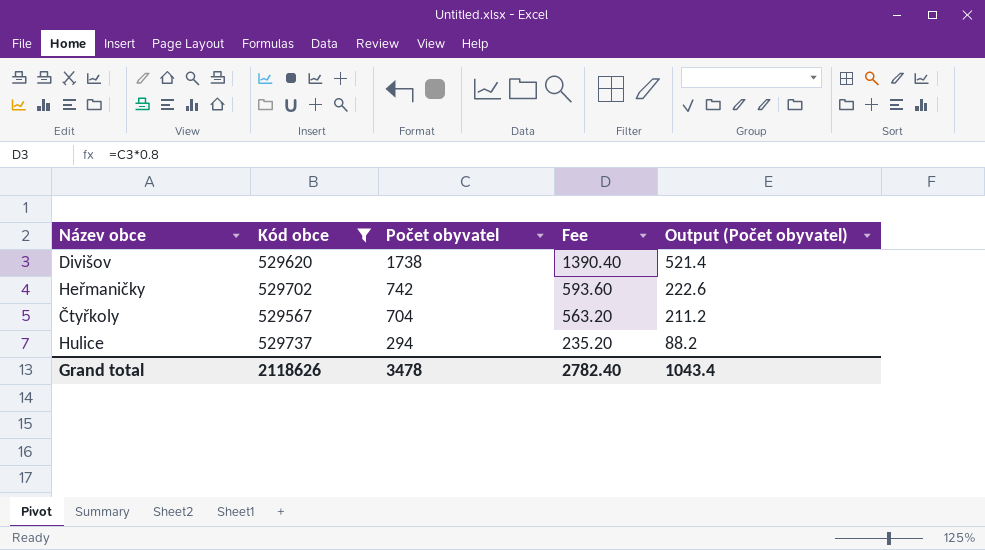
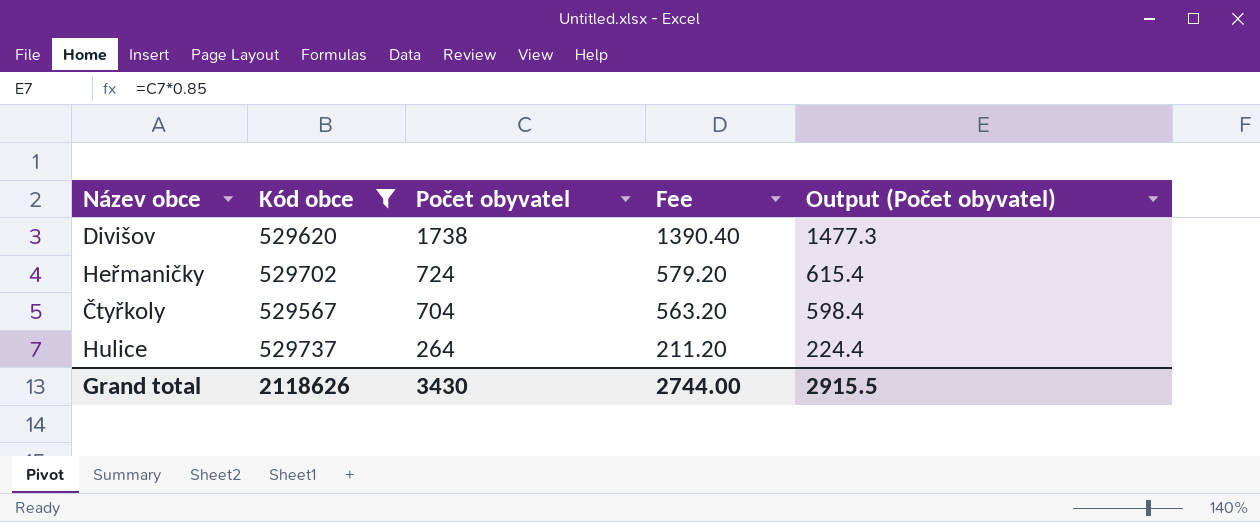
column Output (Počet obyvatel) | formula: [Počet obyvatel] * 0.3 -> [Počet obyvatel] * 0.85
Heřmaničky | Počet obyvatel: 742 -> 724
Heřmaničky | Fee: 593.60 -> 579.20
Hulice | Počet obyvatel: 294 -> 264
Hulice | Fee: 235.20 -> 211.20
Grand total | Počet obyvatel: 3478 -> 3430
Grand total | Fee: 2782.40 -> 2744.00
Grand total | Output (Počet obyvatel): 1043.4 -> 2915.5

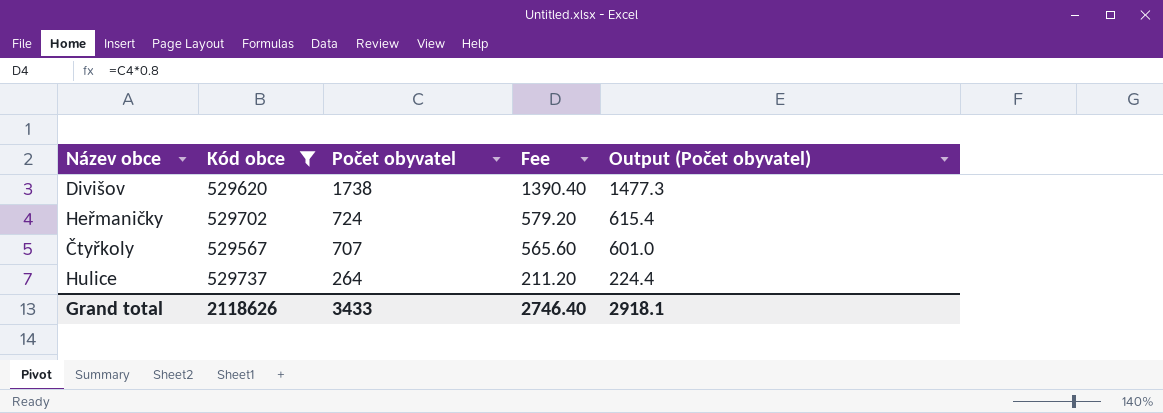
Čtyřkoly | Počet obyvatel: 704 -> 707
Čtyřkoly | Fee: 563.20 -> 565.60
Čtyřkoly | Output (Počet obyvatel): 598.4 -> 601.0
Grand total | Počet obyvatel: 3430 -> 3433
Grand total | Fee: 2744.00 -> 2746.40
Grand total | Output (Počet obyvatel): 2915.5 -> 2918.1

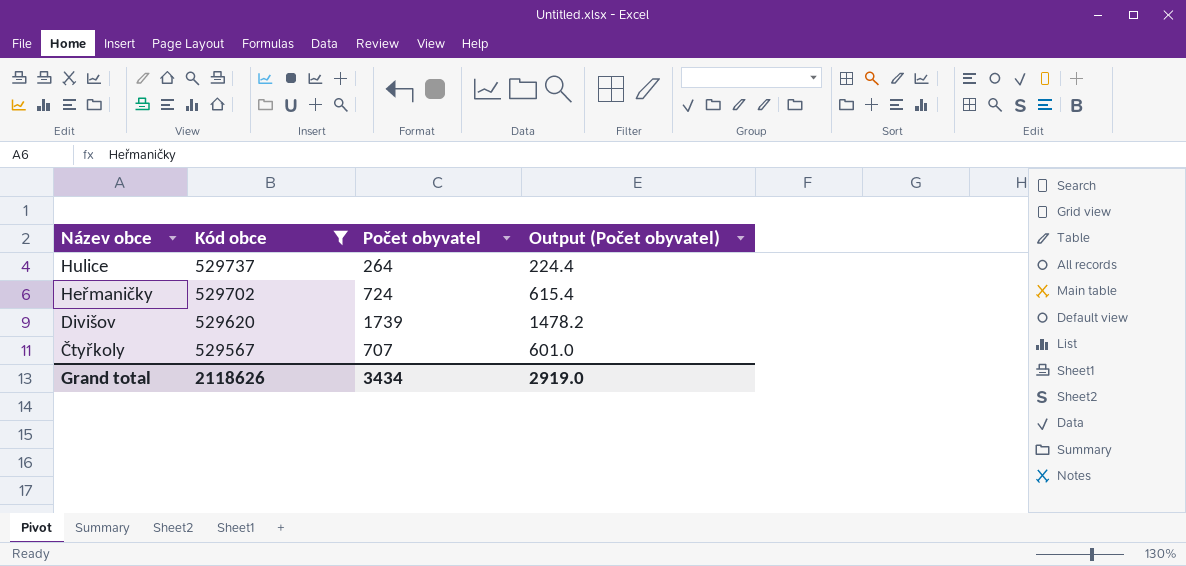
row order: Počet obyvatel descending -> Název obce descending
column Fee | formula: [Počet obyvatel] * 0.8 -> none
Divišov | Počet obyvatel: 1738 -> 1739
Divišov | Output (Počet obyvatel): 1477.3 -> 1478.2
Grand total | Počet obyvatel: 3433 -> 3434
Grand total | Output (Počet obyvatel): 2918.1 -> 2919.0

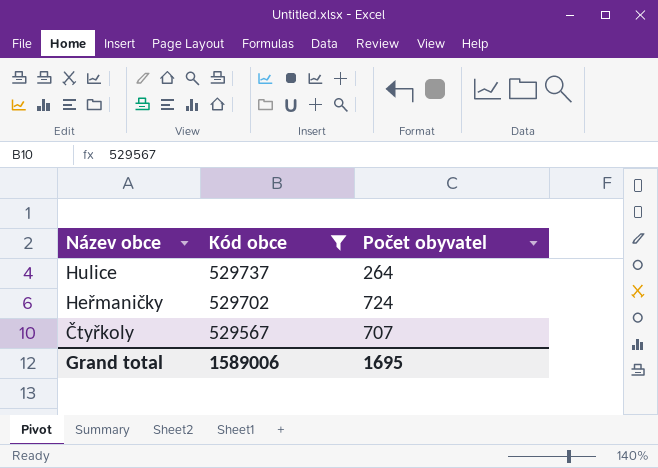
column Output (Počet obyvatel) | formula: [Počet obyvatel] * 0.85 -> none
row Divišov: 529620 | 1739 | 1478.2 -> none
Grand total | Kód obce: 2118626 -> 1589006
Grand total | Počet obyvatel: 3434 -> 1695

